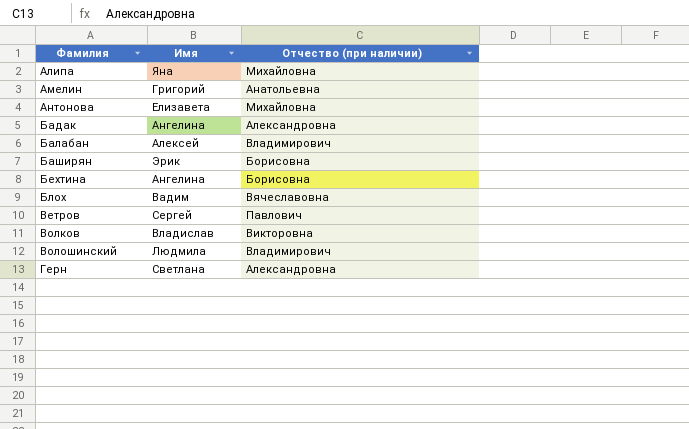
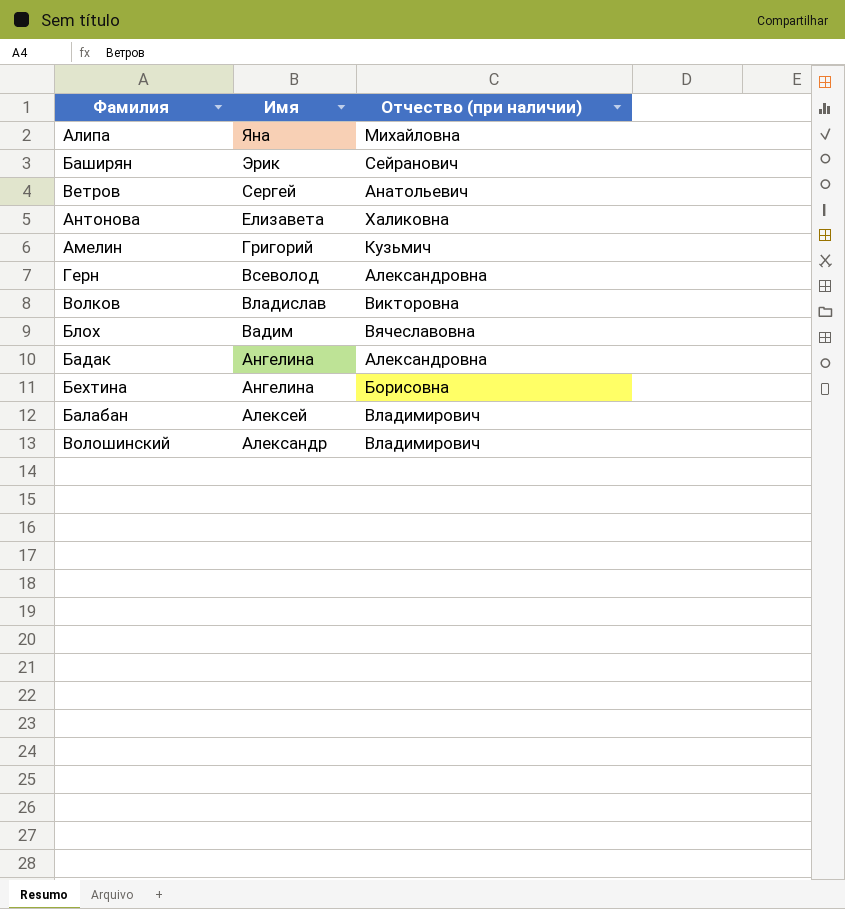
row order: Фамилия ascending -> Имя descending
Баширян | Отчество (при наличии): Борисовна -> Сейранович
Ветров | Отчество (при наличии): Павлович -> Анатольевич
Антонова | Отчество (при наличии): Михайловна -> Халиковна
Амелин | Отчество (при наличии): Анатольевна -> Кузьмич
Герн | Имя: Светлана -> Всеволод
Волошинский | Имя: Людмила -> Александр

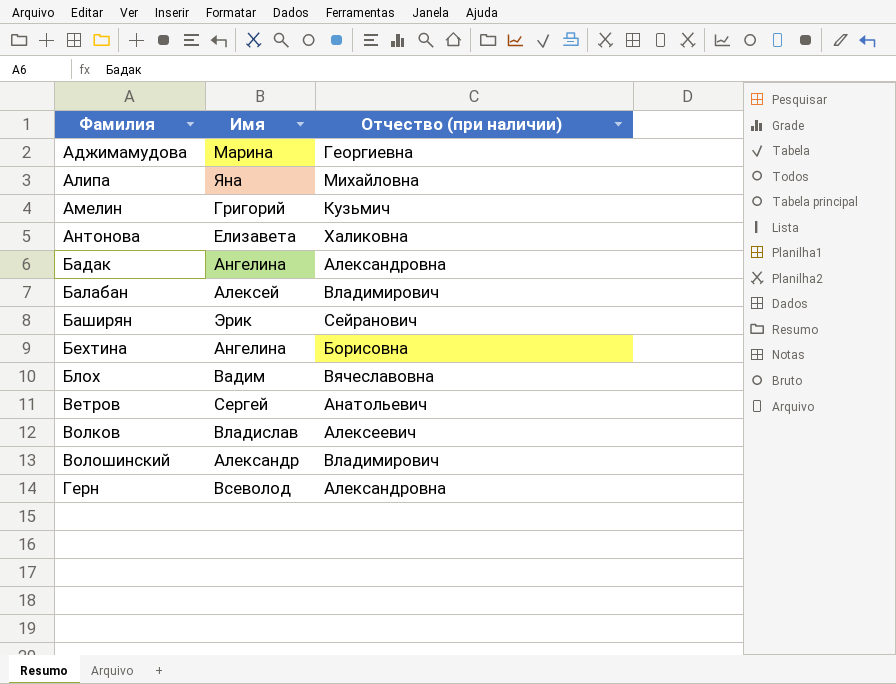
row order: Имя descending -> Фамилия ascending
row Аджимамудова: none -> Марина | Георгиевна
Волков | Отчество (при наличии): Викторовна -> Алексеевич

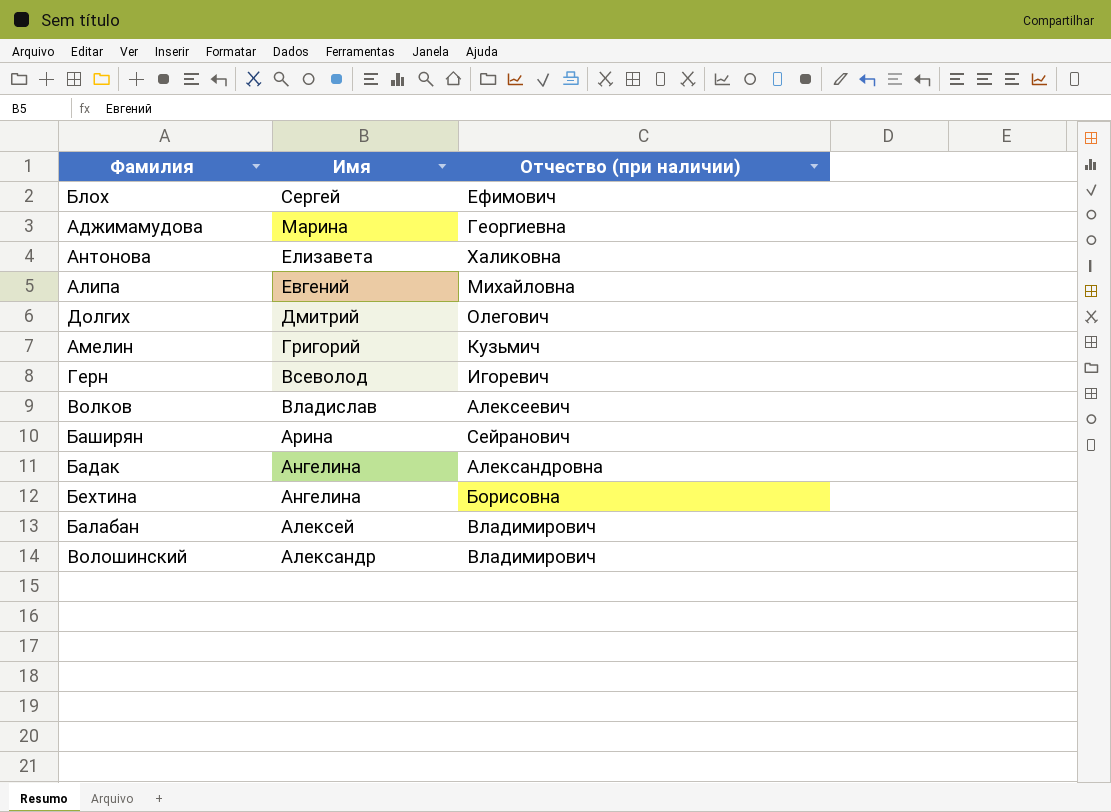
row order: Фамилия ascending -> Имя descending
row Ветров: Сергей | Анатольевич -> none
Блох | Имя: Вадим -> Сергей
Блох | Отчество (при наличии): Вячеславовна -> Ефимович
Алипа | Имя: Яна -> Евгений
row Долгих: none -> Дмитрий | Олегович
Герн | Отчество (при наличии): Александровна -> Игоревич
Баширян | Имя: Эрик -> Арина

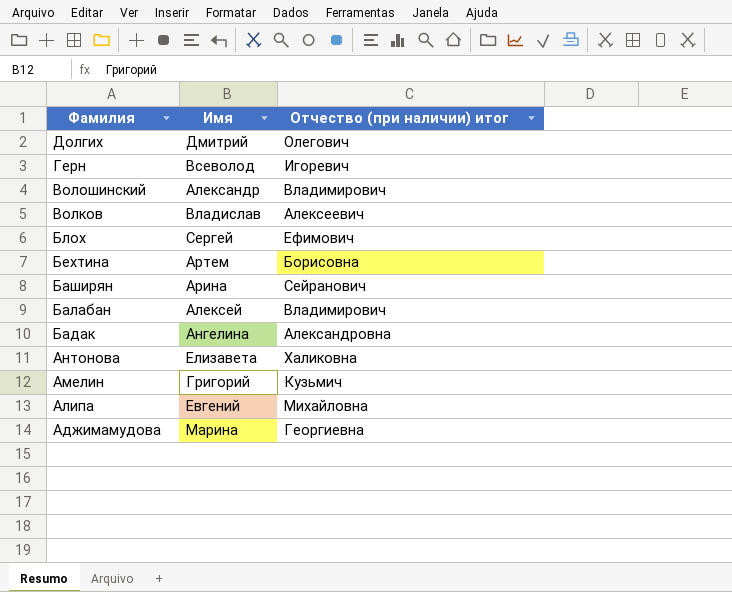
row order: Имя descending -> Фамилия descending
column name: Отчество (при наличии) -> Отчество (при наличии) итог
Бехтина | Имя: Ангелина -> Артем

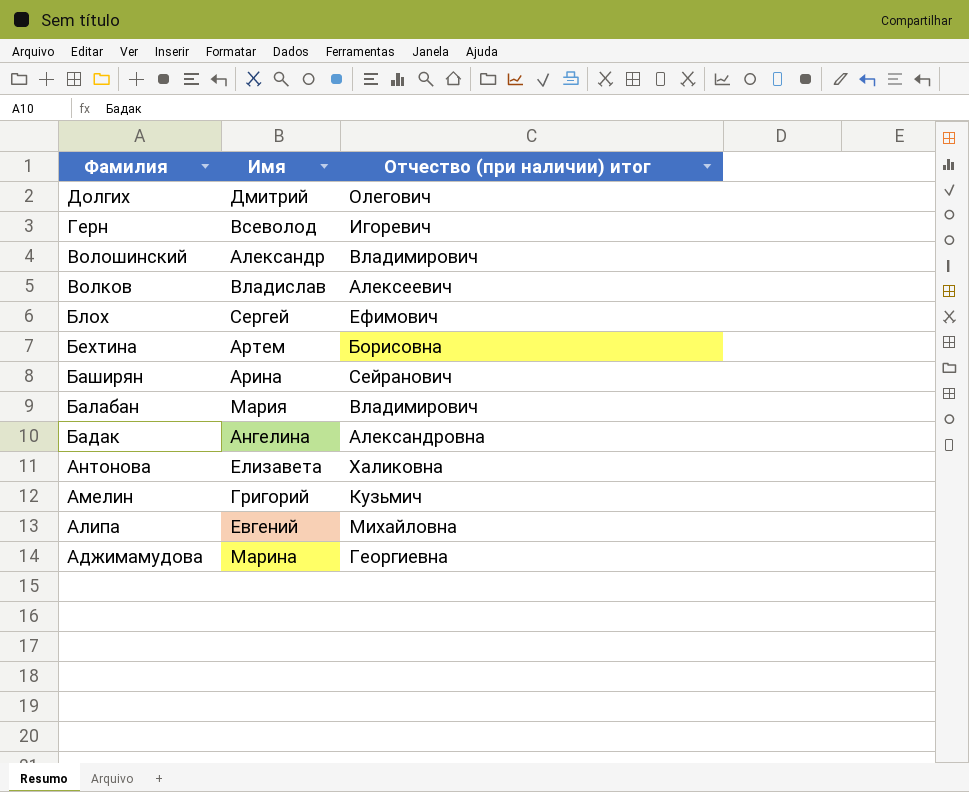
Балабан | Имя: Алексей -> Мария

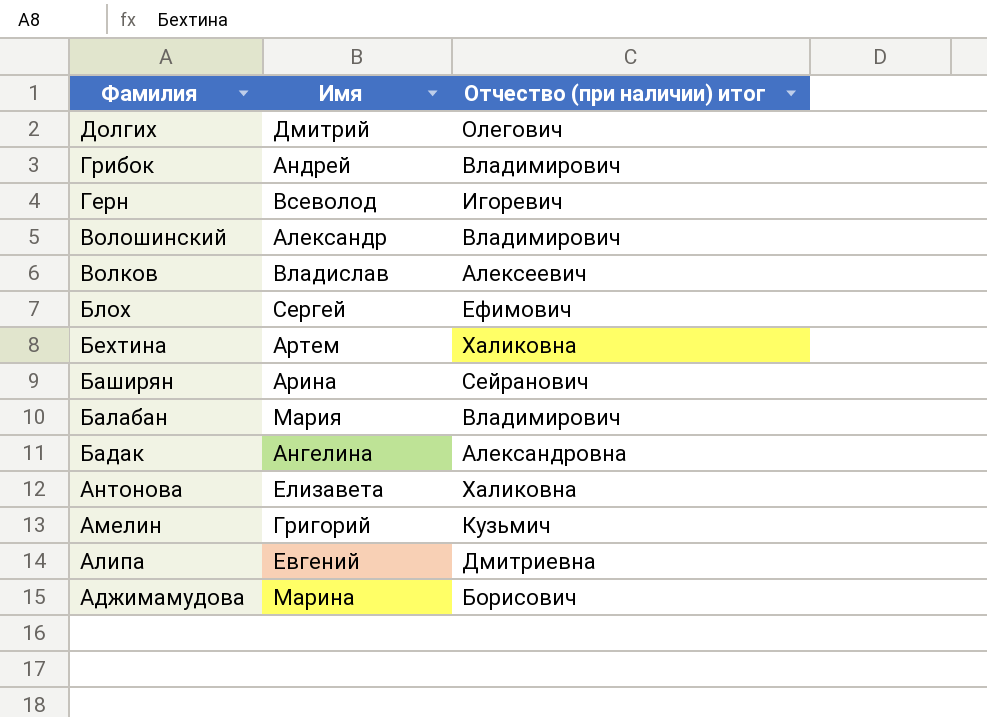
row Грибок: none -> Андрей | Владимирович
Бехтина | Отчество (при наличии) итог: Борисовна -> Халиковна
Алипа | Отчество (при наличии) итог: Михайловна -> Дмитриевна
Аджимамудова | Отчество (при наличии) итог: Георгиевна -> Борисович

